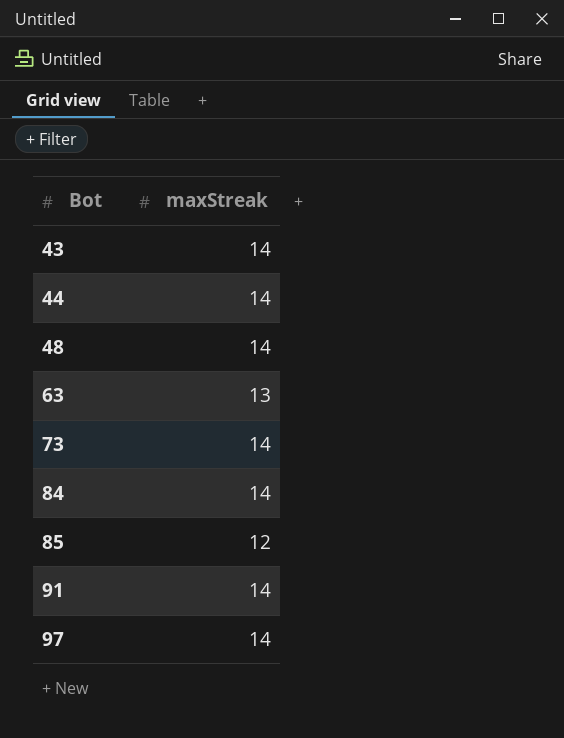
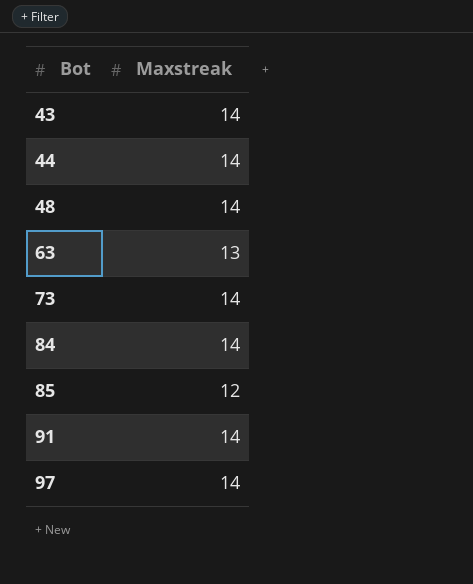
column name: maxStreak -> Maxstreak

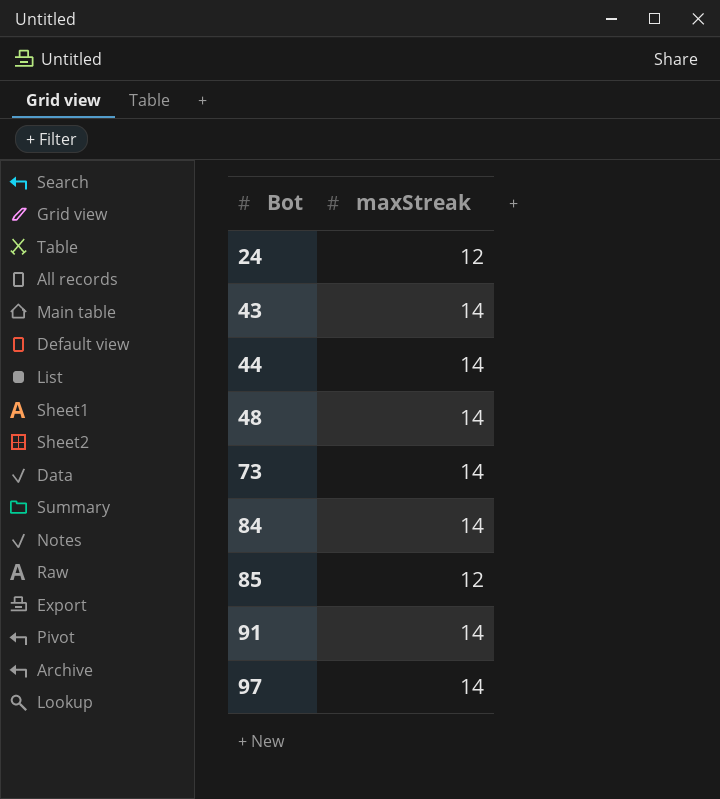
column name: Maxstreak -> maxStreak
row 63: 13 -> none
row 24: none -> 12

